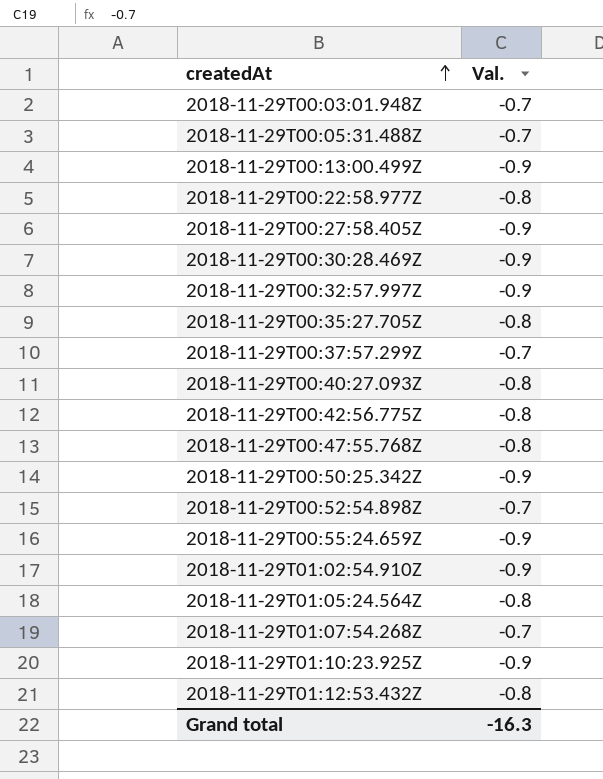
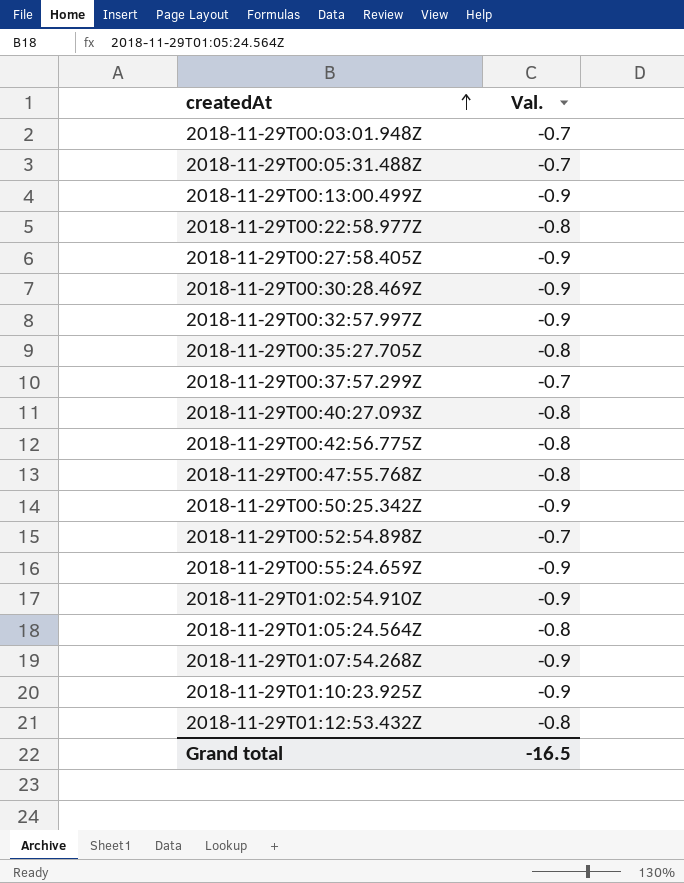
2018-11-29T01:07:54.268Z | Val.: -0.7 -> -0.9
Grand total | Val.: -16.3 -> -16.5

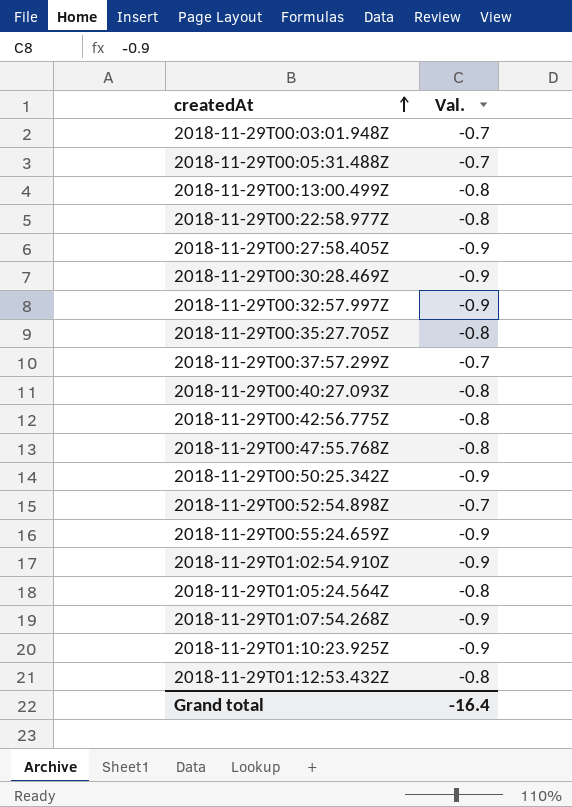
2018-11-29T00:13:00.499Z | Val.: -0.9 -> -0.8
Grand total | Val.: -16.5 -> -16.4

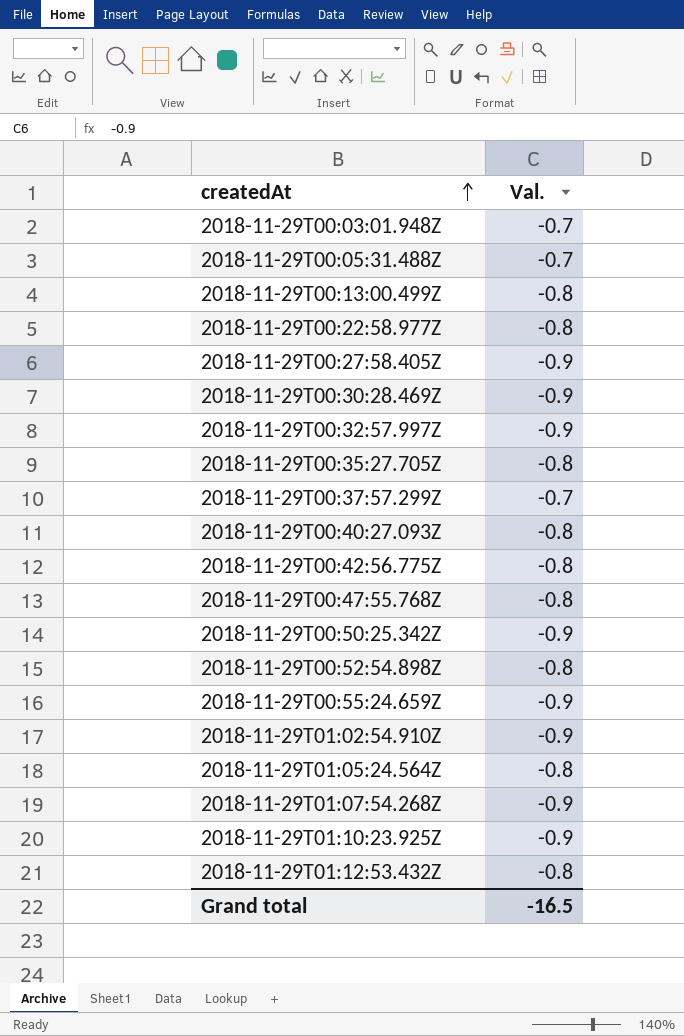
2018-11-29T00:52:54.898Z | Val.: -0.7 -> -0.8
Grand total | Val.: -16.4 -> -16.5

